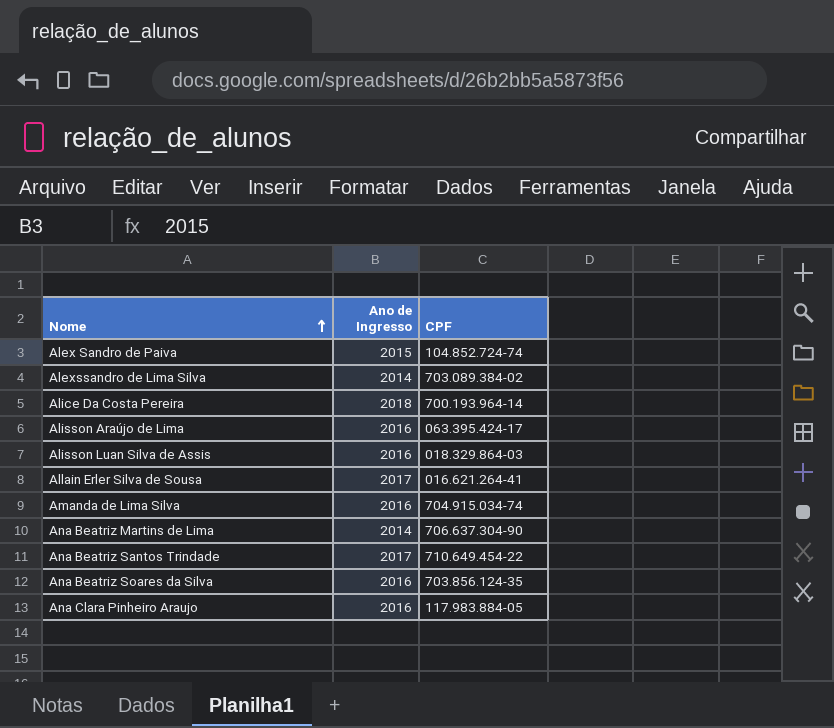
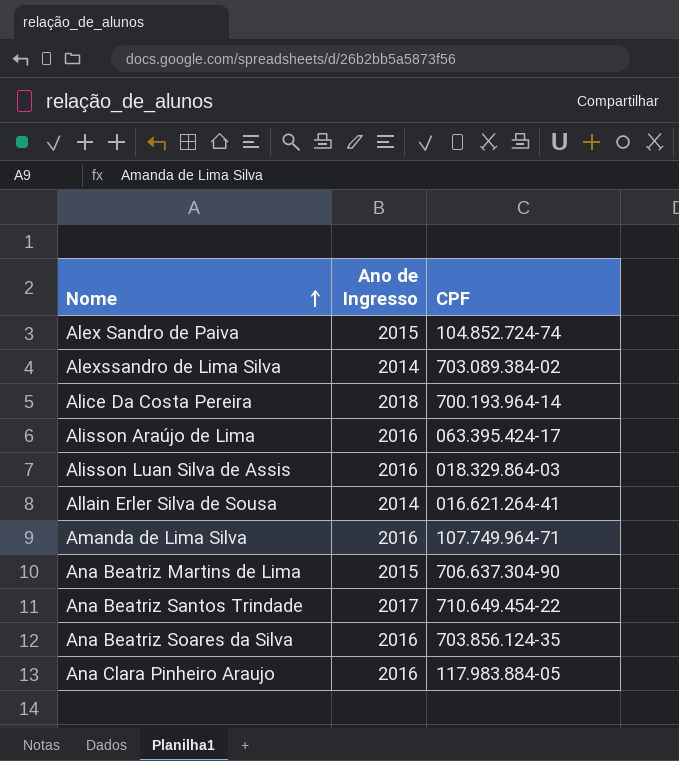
Allain Erler Silva de Sousa | Ano de Ingresso: 2017 -> 2014
Amanda de Lima Silva | CPF: 704.915.034-74 -> 107.749.964-71
Ana Beatriz Martins de Lima | Ano de Ingresso: 2014 -> 2015

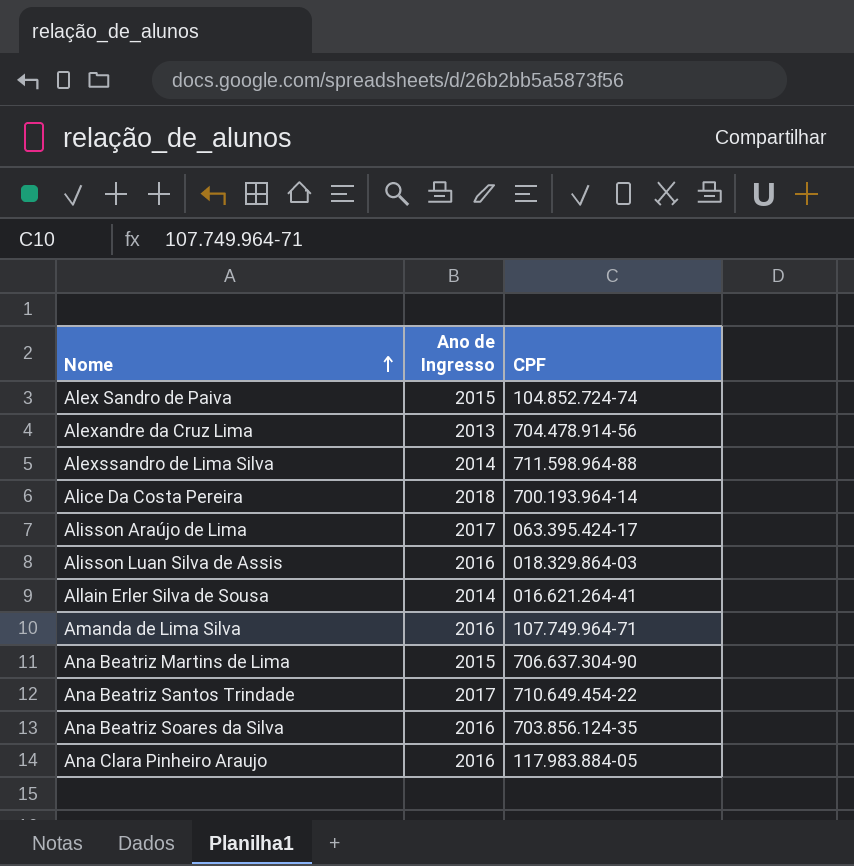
row Alexandre da Cruz Lima: none -> 2013 | 704.478.914-56
Alexssandro de Lima Silva | CPF: 703.089.384-02 -> 711.598.964-88
Alisson Araújo de Lima | Ano de Ingresso: 2016 -> 2017

